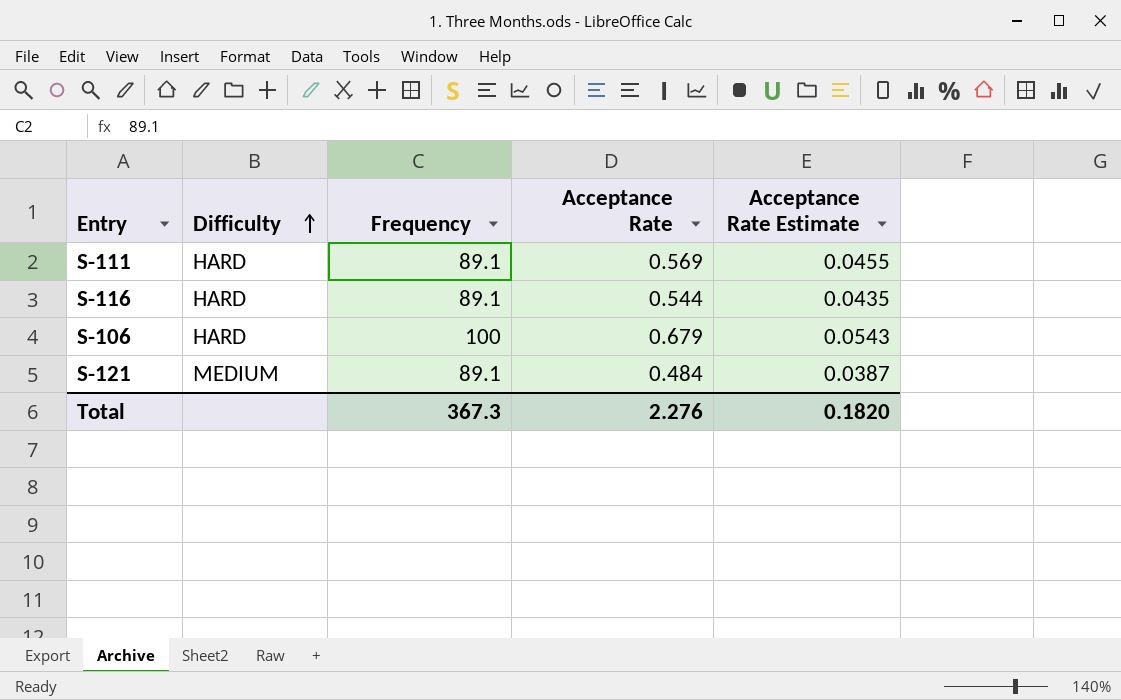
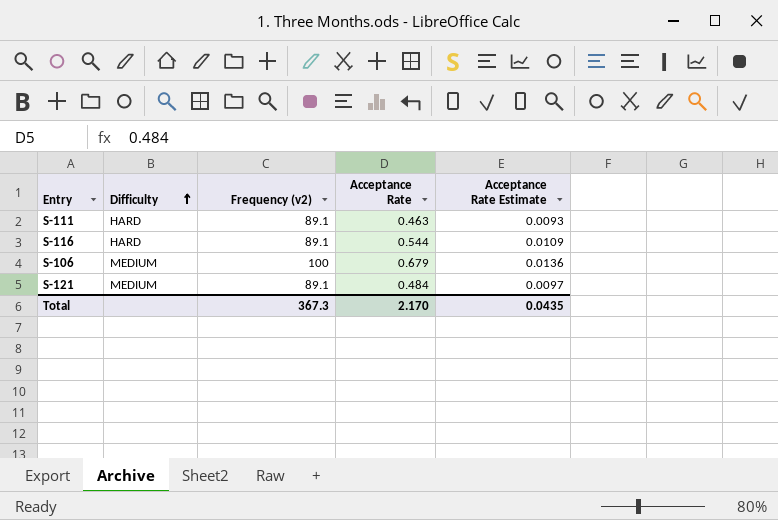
column name: Frequency -> Frequency (v2)
column Acceptance Rate Estimate | formula: [Acceptance Rate] * 0.08 -> [Acceptance Rate] * 0.02
S-111 | Acceptance Rate: 0.569 -> 0.463
S-106 | Difficulty: HARD -> MEDIUM
Total | Acceptance Rate: 2.276 -> 2.170
Total | Acceptance Rate Estimate: 0.1820 -> 0.0435

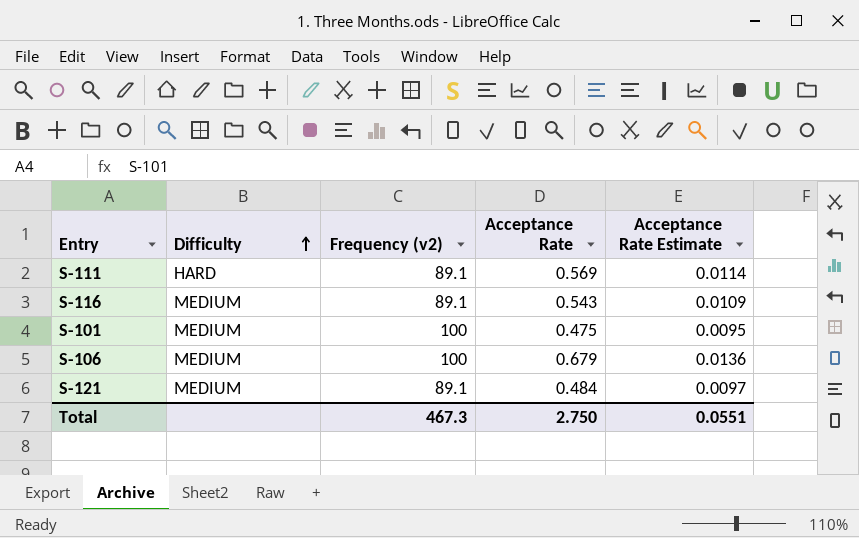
S-111 | Acceptance Rate: 0.463 -> 0.569
S-111 | Acceptance Rate Estimate: 0.0093 -> 0.0114
S-116 | Difficulty: HARD -> MEDIUM
S-116 | Acceptance Rate: 0.544 -> 0.543
row S-101: none -> MEDIUM | 100 | 0.475 | 0.0095
Total | Frequency (v2): 367.3 -> 467.3
Total | Acceptance Rate: 2.170 -> 2.750
Total | Acceptance Rate Estimate: 0.0435 -> 0.0551

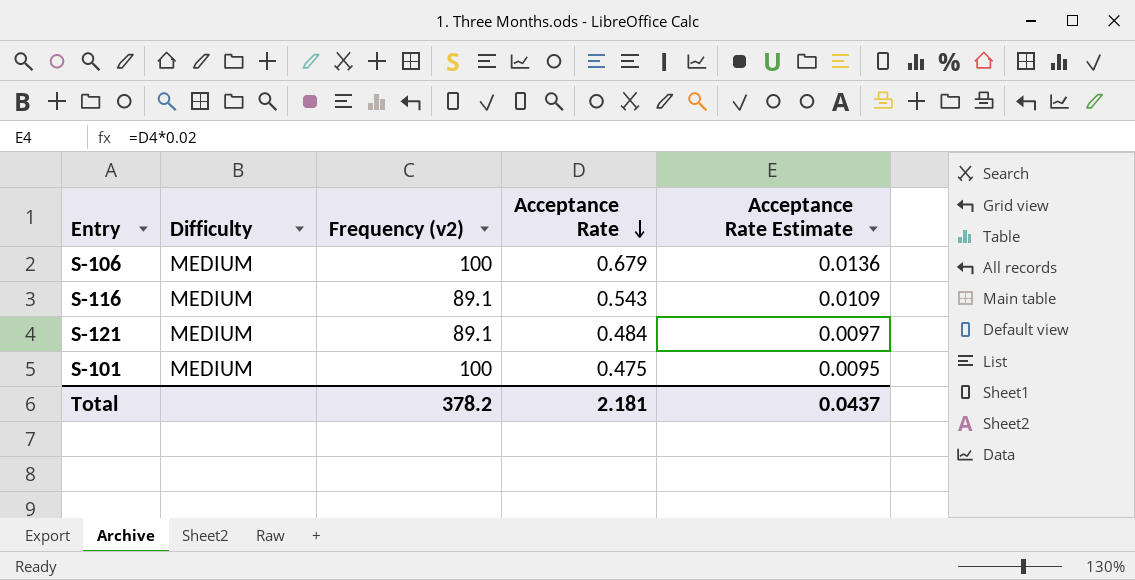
row order: Difficulty ascending -> Acceptance Rate descending
row S-111: HARD | 89.1 | 0.569 | 0.0114 -> none
Total | Frequency (v2): 467.3 -> 378.2
Total | Acceptance Rate: 2.750 -> 2.181
Total | Acceptance Rate Estimate: 0.0551 -> 0.0437

